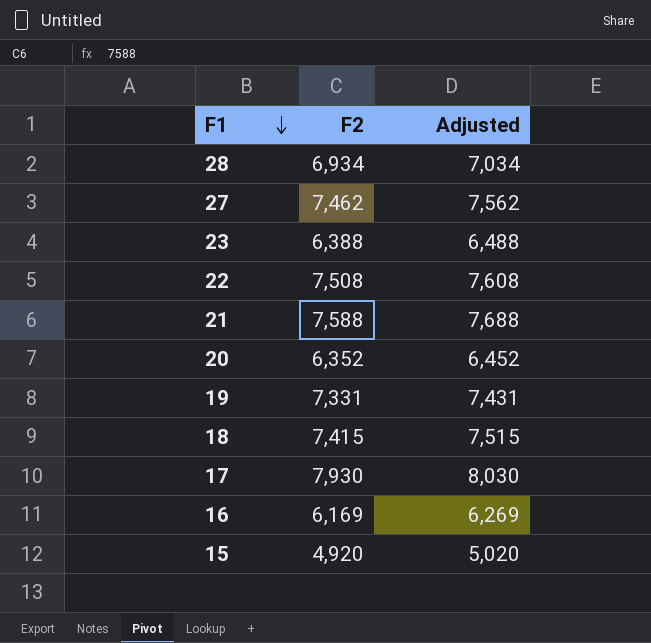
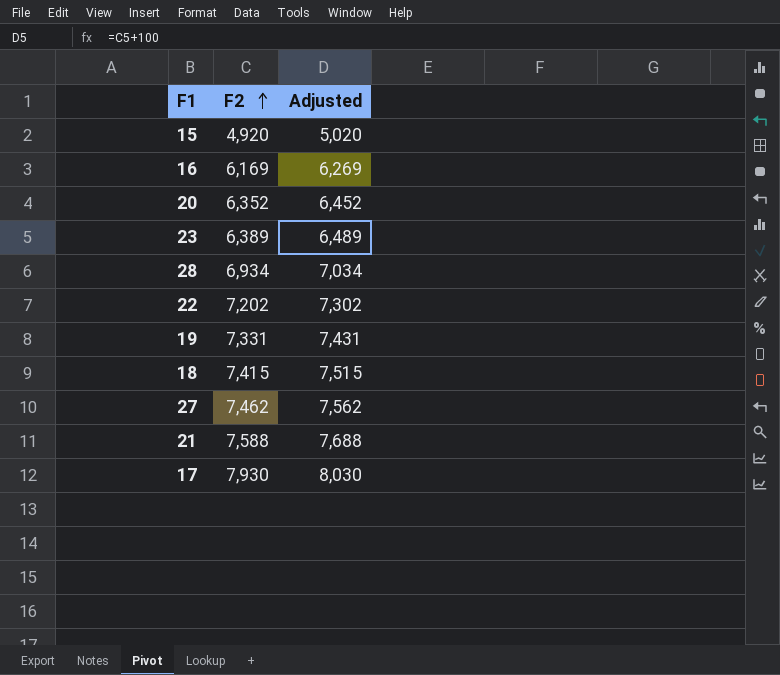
row order: F1 descending -> F2 ascending
23 | F2: 6,388 -> 6,389
23 | Adjusted: 6,488 -> 6,489
22 | F2: 7,508 -> 7,202
22 | Adjusted: 7,608 -> 7,302

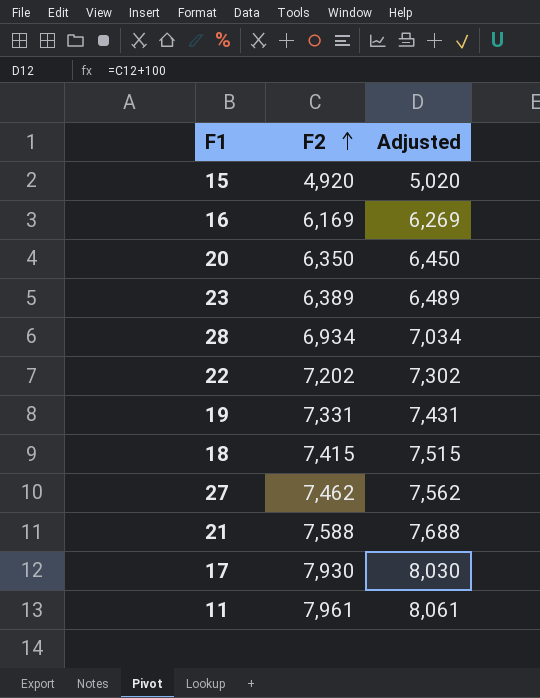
20 | F2: 6,352 -> 6,350
20 | Adjusted: 6,452 -> 6,450
row 11: none -> 7,961 | 8,061

